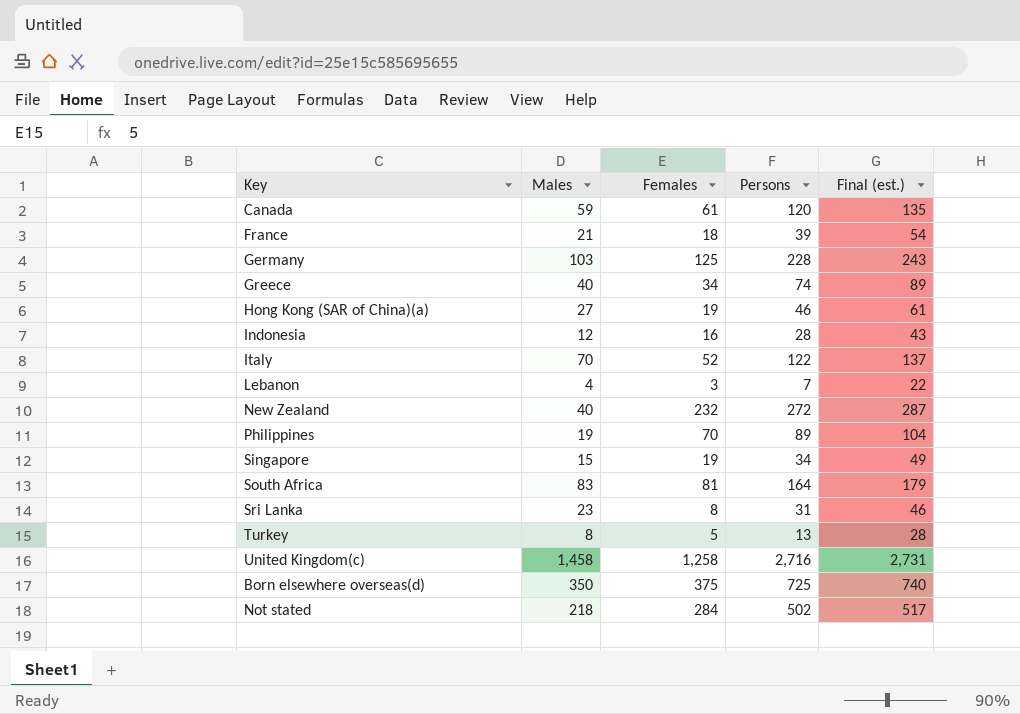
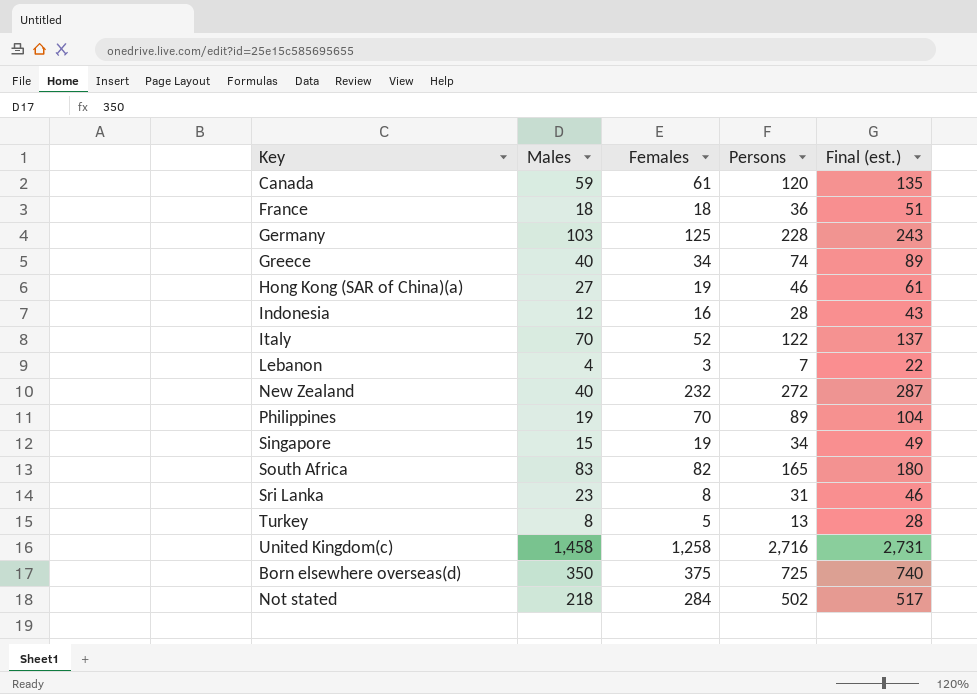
France | Males: 21 -> 18
France | Persons: 39 -> 36
France | Final (est.): 54 -> 51
South Africa | Females: 81 -> 82
South Africa | Persons: 164 -> 165
South Africa | Final (est.): 179 -> 180

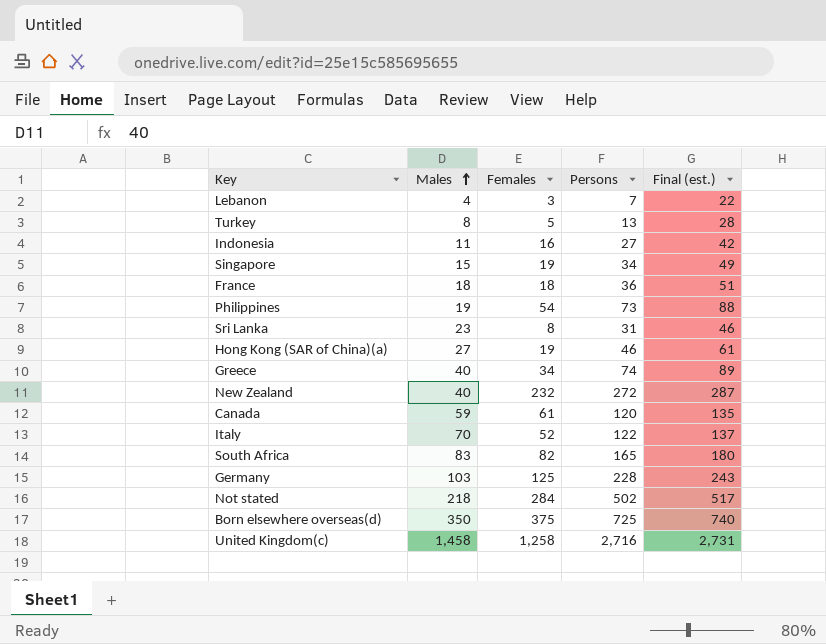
row order: none -> Males ascending
Indonesia | Males: 12 -> 11
Indonesia | Persons: 28 -> 27
Indonesia | Final (est.): 43 -> 42
Philippines | Females: 70 -> 54
Philippines | Persons: 89 -> 73
Philippines | Final (est.): 104 -> 88

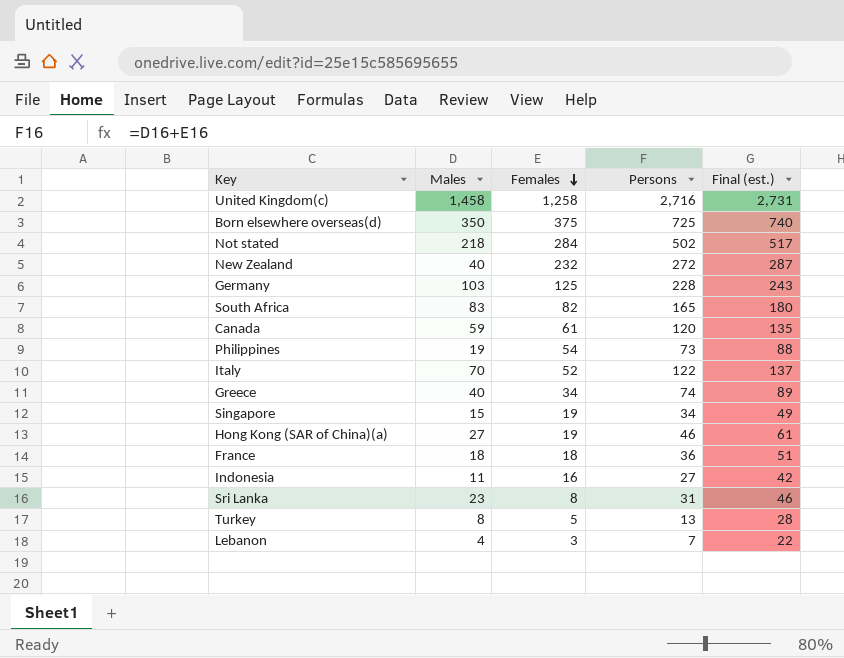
row order: Males ascending -> Females descending

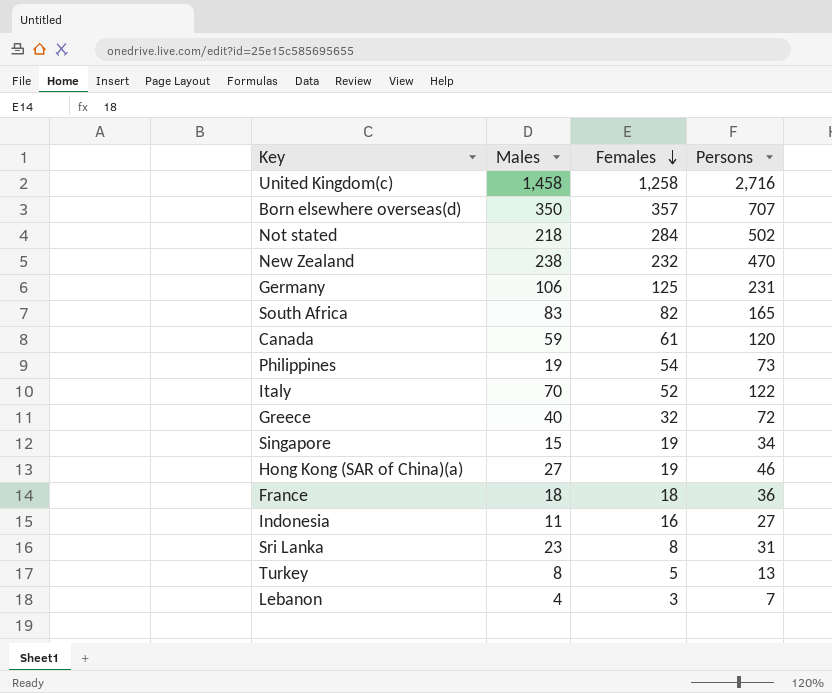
column Final (est.) | formula: [Persons] + 15 -> none
Born elsewhere overseas(d) | Females: 375 -> 357
Born elsewhere overseas(d) | Persons: 725 -> 707
New Zealand | Males: 40 -> 238
New Zealand | Persons: 272 -> 470
Germany | Males: 103 -> 106
Germany | Persons: 228 -> 231
Greece | Females: 34 -> 32
Greece | Persons: 74 -> 72

